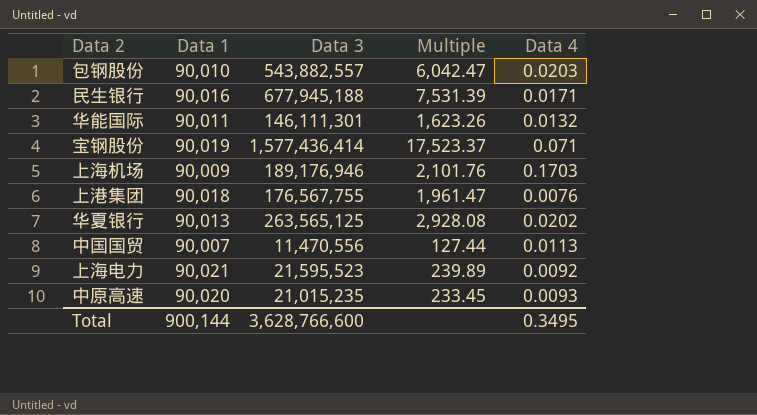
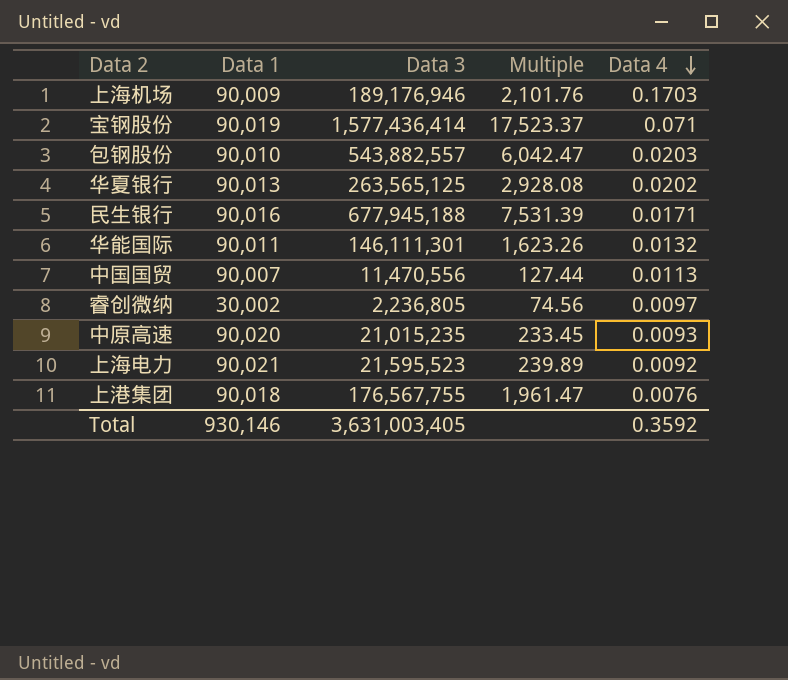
row order: none -> Data 4 descending
row 睿创微纳: none -> 30,002 | 2,236,805 | 74.56 | 0.0097
Total | Data 1: 900,144 -> 930,146
Total | Data 3: 3,628,766,600 -> 3,631,003,405
Total | Data 4: 0.3495 -> 0.3592

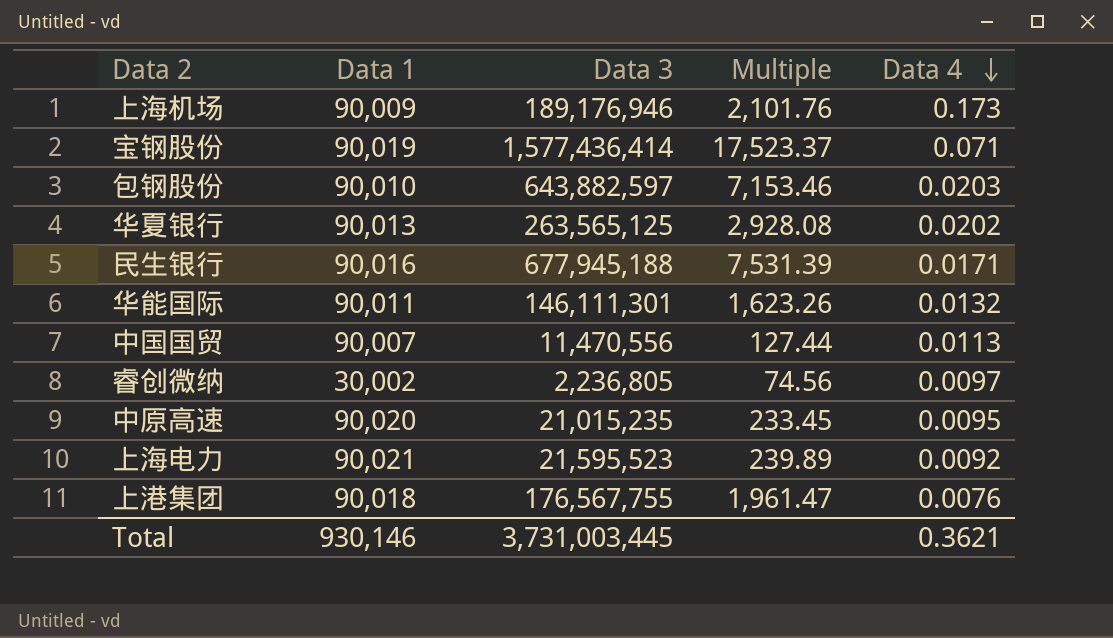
上海机场 | Data 4: 0.1703 -> 0.173
包钢股份 | Data 3: 543,882,557 -> 643,882,597
包钢股份 | Multiple: 6,042.47 -> 7,153.46
中原高速 | Data 4: 0.0093 -> 0.0095
Total | Data 3: 3,631,003,405 -> 3,731,003,445
Total | Data 4: 0.3592 -> 0.3621

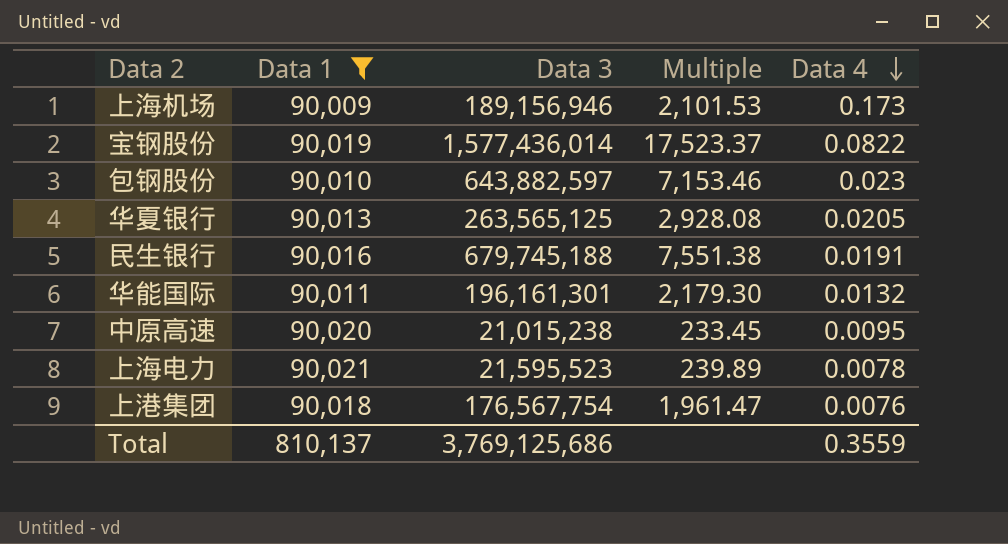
filter: none -> Data 1 >= 90,009
上海机场 | Data 3: 189,176,946 -> 189,156,946
上海机场 | Multiple: 2,101.76 -> 2,101.53
宝钢股份 | Data 3: 1,577,436,414 -> 1,577,436,014
宝钢股份 | Data 4: 0.071 -> 0.0822
包钢股份 | Data 4: 0.0203 -> 0.023
华夏银行 | Data 4: 0.0202 -> 0.0205
民生银行 | Data 3: 677,945,188 -> 679,745,188
民生银行 | Multiple: 7,531.39 -> 7,551.38
民生银行 | Data 4: 0.0171 -> 0.0191
华能国际 | Data 3: 146,111,301 -> 196,161,301
华能国际 | Multiple: 1,623.26 -> 2,179.30
中原高速 | Data 3: 21,015,235 -> 21,015,238
上海电力 | Data 4: 0.0092 -> 0.0078
上港集团 | Data 3: 176,567,755 -> 176,567,754
Total | Data 1: 930,146 -> 810,137
Total | Data 3: 3,731,003,445 -> 3,769,125,686
Total | Data 4: 0.3621 -> 0.3559

